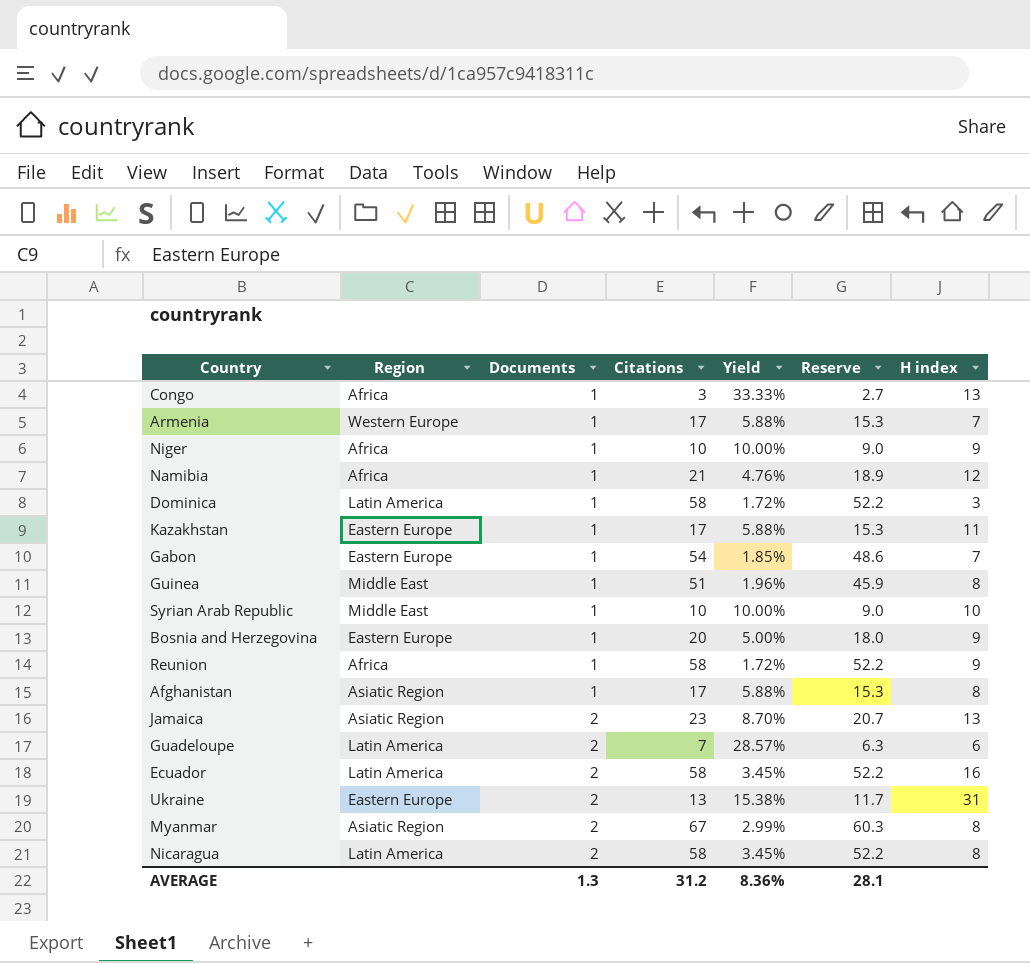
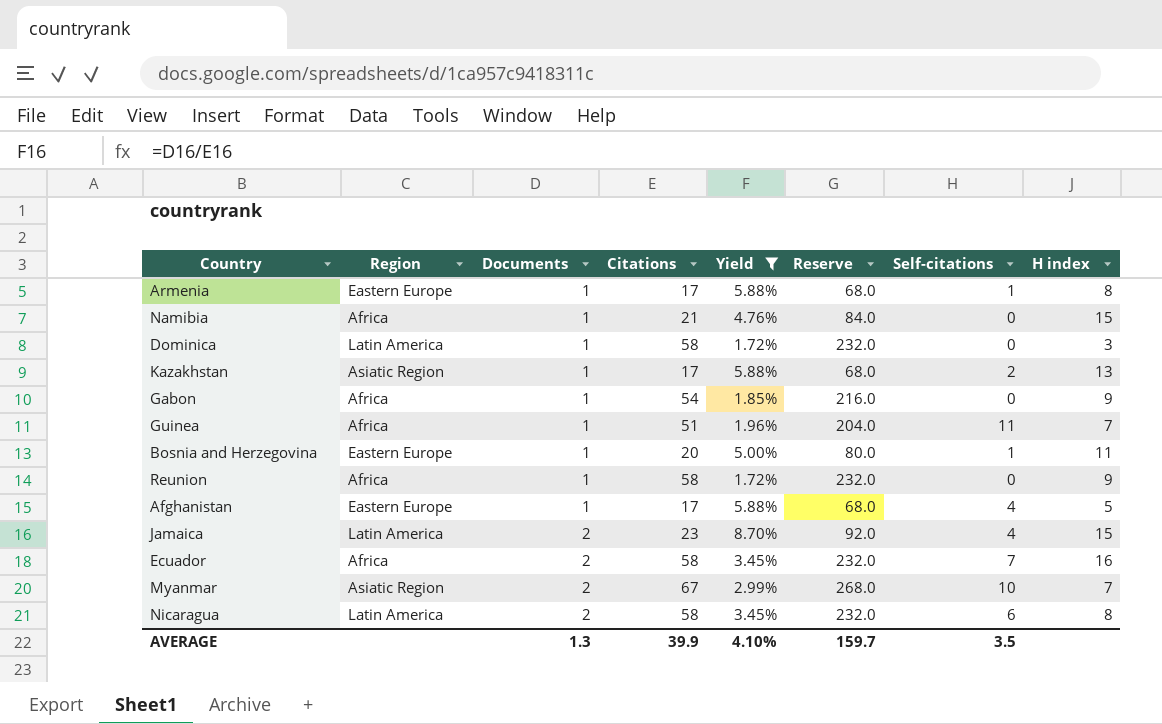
filter: none -> Yield <= 8.70%
column Reserve | formula: [Citations] * 0.9 -> [Citations] * 4
column Self-citations | position: none -> 7
Armenia | Region: Western Europe -> Eastern Europe
Armenia | H index: 7 -> 8
Namibia | H index: 12 -> 15
Kazakhstan | Region: Eastern Europe -> Asiatic Region
Kazakhstan | H index: 11 -> 13
Gabon | Region: Eastern Europe -> Africa
Gabon | H index: 7 -> 9
Guinea | Region: Middle East -> Africa
Guinea | H index: 8 -> 7
Bosnia and Herzegovina | H index: 9 -> 11
Afghanistan | Region: Asiatic Region -> Eastern Europe
Afghanistan | H index: 8 -> 5
Jamaica | Region: Asiatic Region -> Latin America
Jamaica | H index: 13 -> 15
Ecuador | Region: Latin America -> Africa
Myanmar | H index: 8 -> 7
AVERAGE | Citations: 31.2 -> 39.9
AVERAGE | Yield: 8.36% -> 4.10%
AVERAGE | Reserve: 28.1 -> 159.7

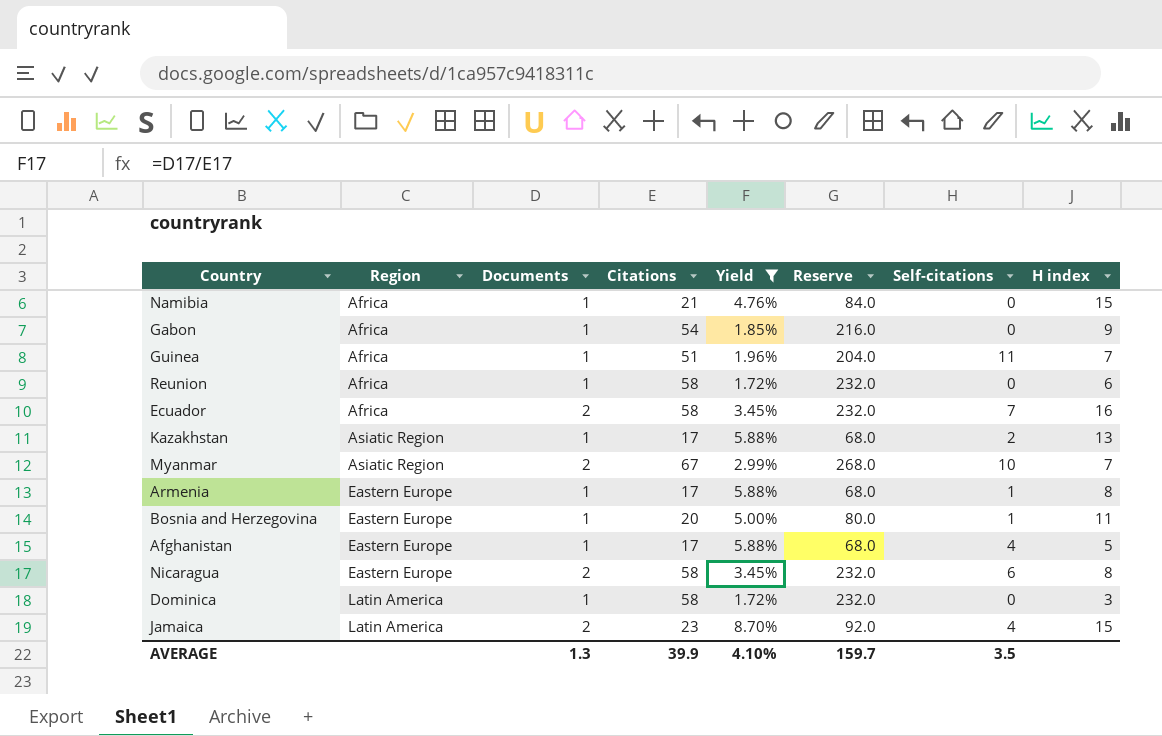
row order: Documents ascending -> Region ascending
Reunion | H index: 9 -> 6
Nicaragua | Region: Latin America -> Eastern Europe

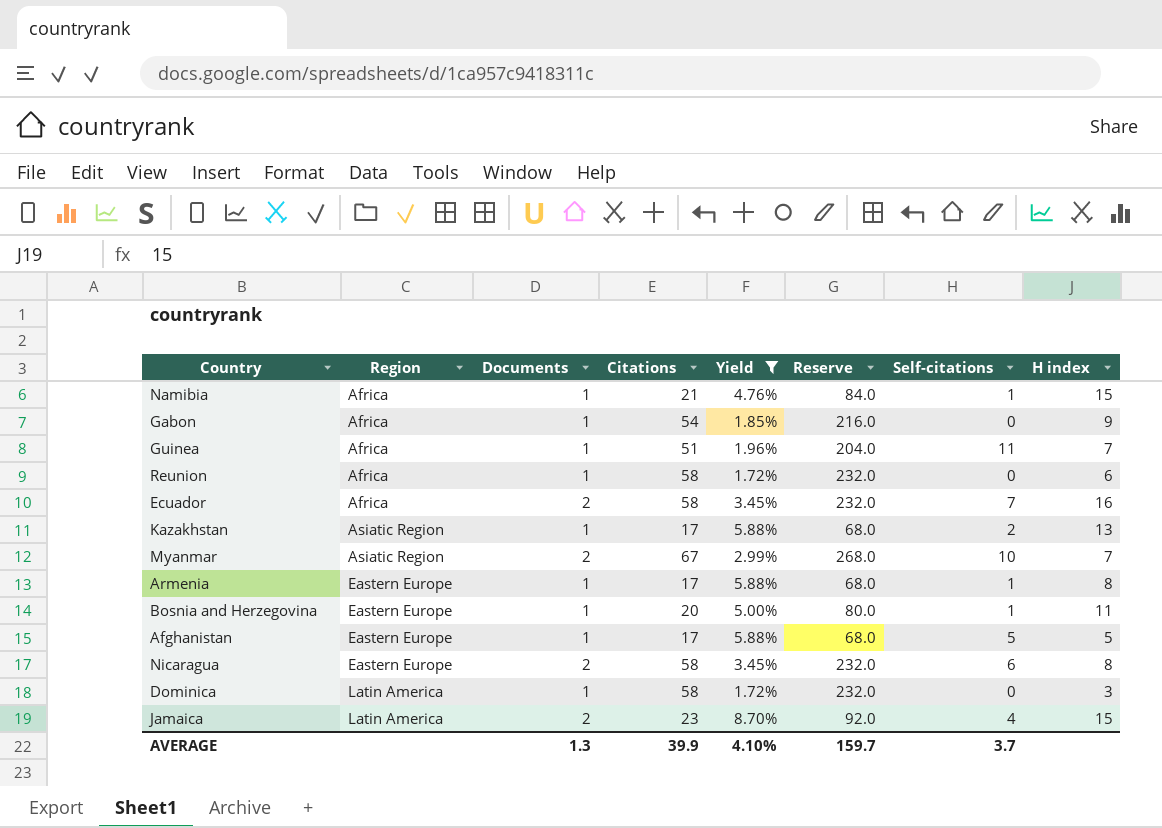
Namibia | Self-citations: 0 -> 1
Afghanistan | Self-citations: 4 -> 5
AVERAGE | Self-citations: 3.5 -> 3.7

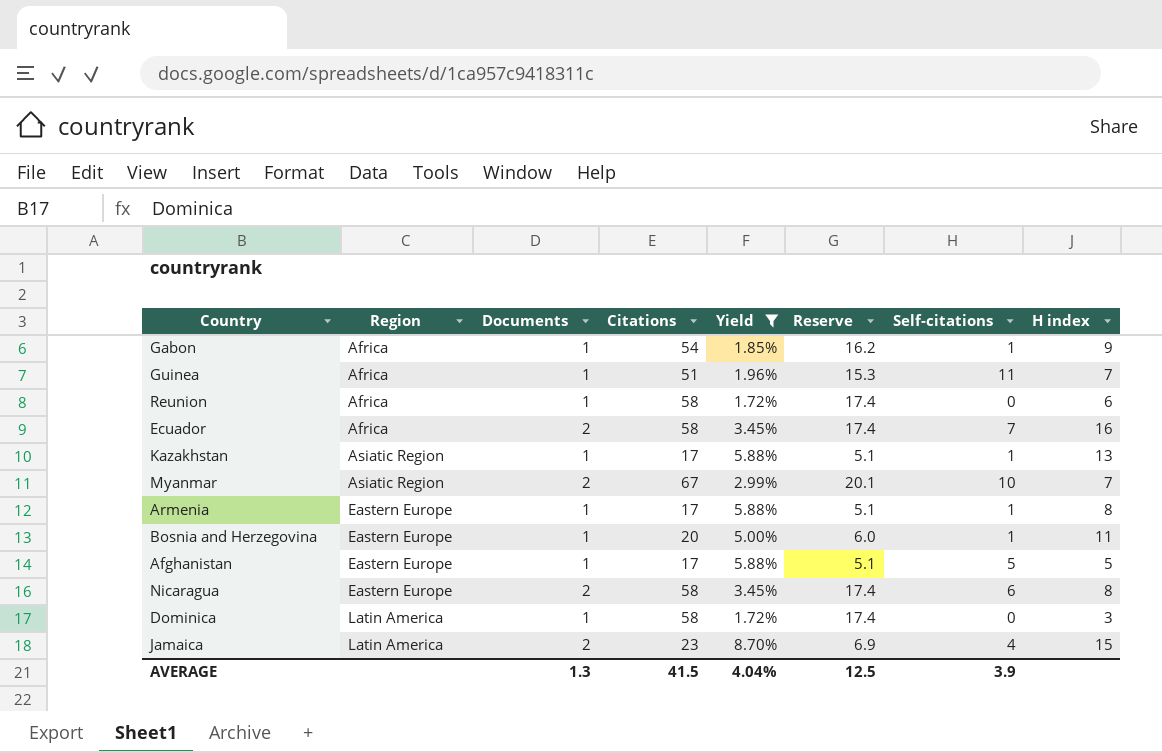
column Reserve | formula: [Citations] * 4 -> [Citations] * 0.3
row Namibia: Africa | 1 | 21 | 4.76% | 84.0 | 1 | 15 -> none
Gabon | Self-citations: 0 -> 1
Kazakhstan | Self-citations: 2 -> 1
AVERAGE | Citations: 39.9 -> 41.5
AVERAGE | Yield: 4.10% -> 4.04%
AVERAGE | Reserve: 159.7 -> 12.5
AVERAGE | Self-citations: 3.7 -> 3.9

